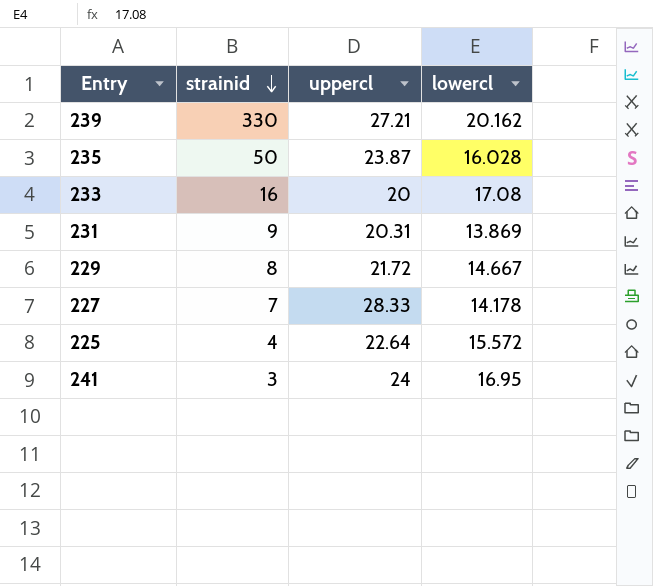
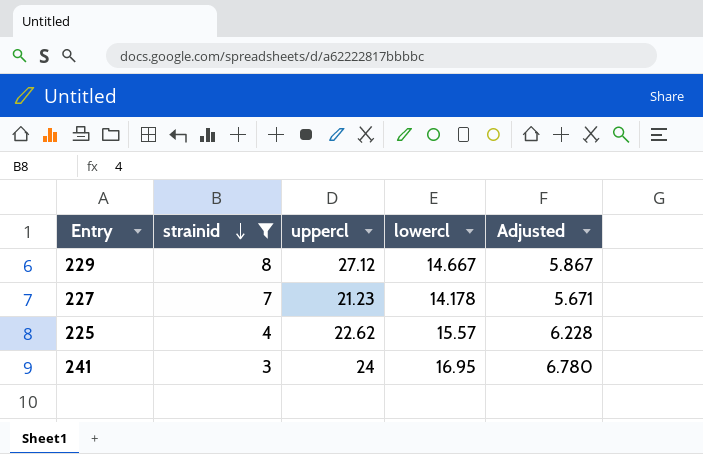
filter: none -> strainid <= 8
column Adjusted | formula: none -> [lowercl] * 0.4
229 | uppercl: 21.72 -> 27.12
227 | uppercl: 28.33 -> 21.23
225 | uppercl: 22.64 -> 22.62
225 | lowercl: 15.572 -> 15.57

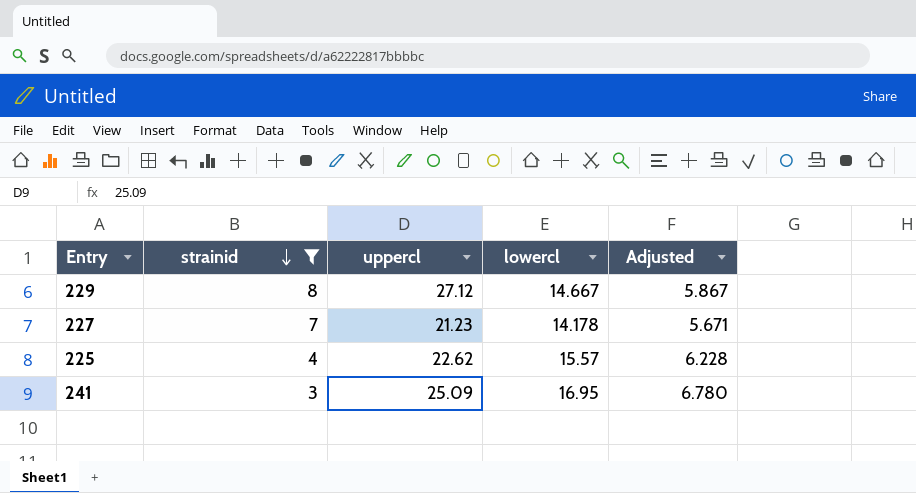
241 | uppercl: 24 -> 25.09

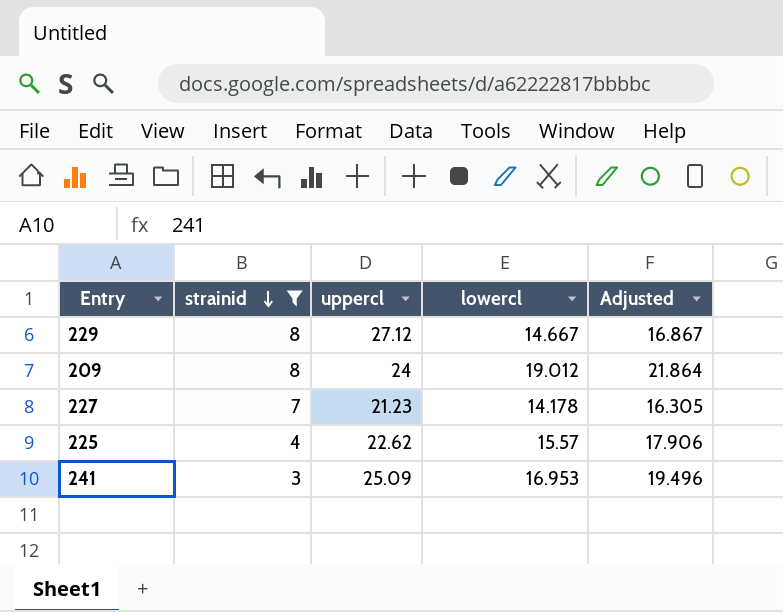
column Adjusted | formula: [lowercl] * 0.4 -> [lowercl] * 1.15
row 209: none -> 8 | 24 | 19.012 | 21.864
241 | lowercl: 16.95 -> 16.953

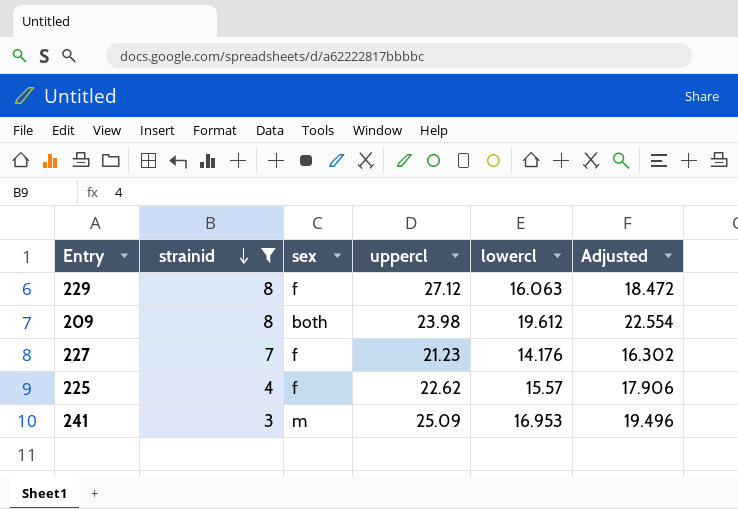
column sex | position: none -> 3
229 | lowercl: 14.667 -> 16.063
229 | Adjusted: 16.867 -> 18.472
209 | uppercl: 24 -> 23.98
209 | lowercl: 19.012 -> 19.612
209 | Adjusted: 21.864 -> 22.554
227 | lowercl: 14.178 -> 14.176
227 | Adjusted: 16.305 -> 16.302

